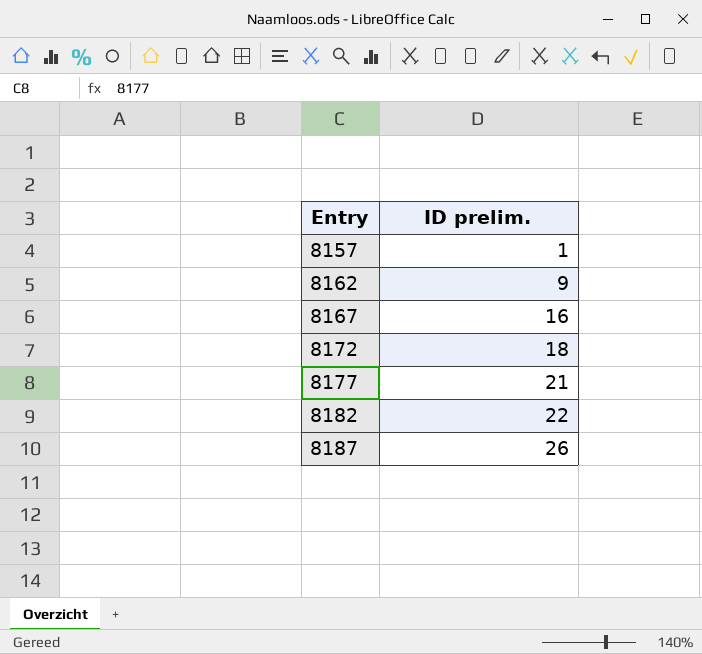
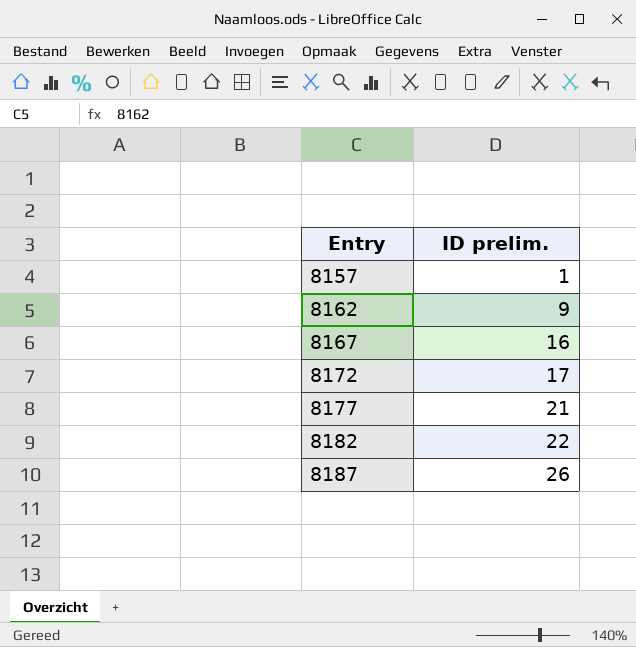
8172 | ID prelim.: 18 -> 17

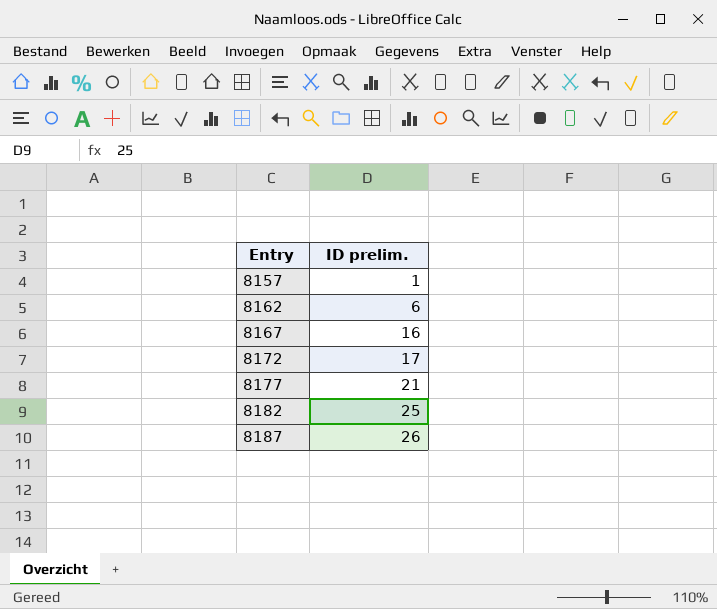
8162 | ID prelim.: 9 -> 6
8182 | ID prelim.: 22 -> 25

